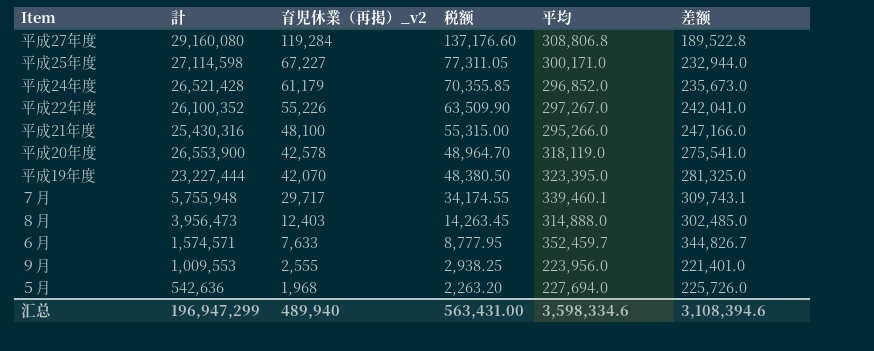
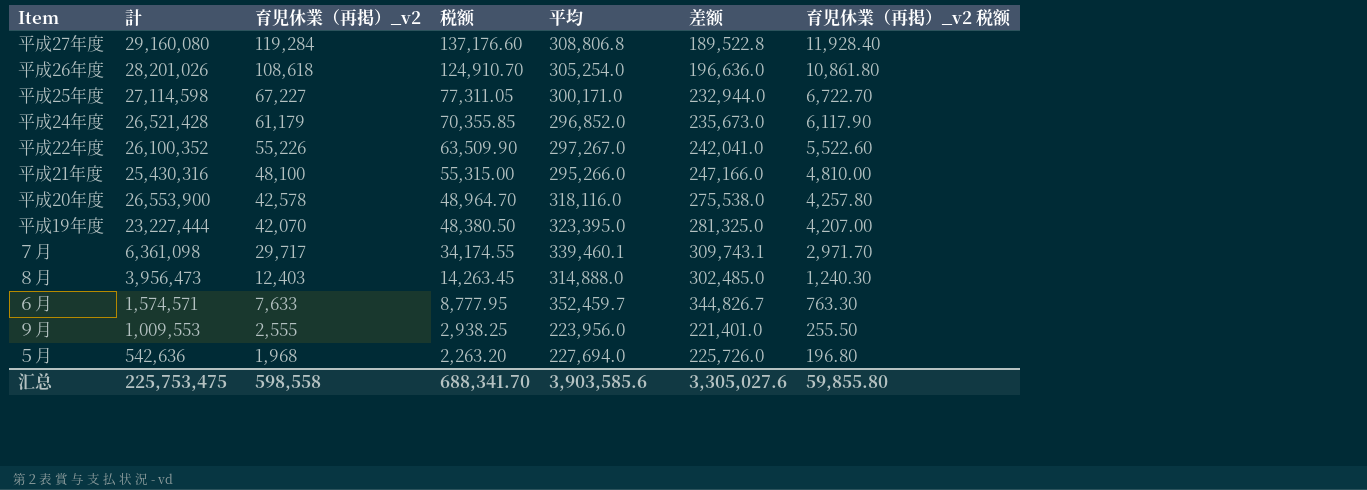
column 育児休業（再掲）_v2 税额 | formula: none -> [育児休業（再掲）_v2] * 0.1
row 平成26年度: none -> 28,201,026 | 108,618 | 124,910.70 | 305,254.0 | 196,636.0 | 10,861.80
平成20年度 | 平均: 318,119.0 -> 318,116.0
平成20年度 | 差额: 275,541.0 -> 275,538.0
７月 | 計: 5,755,948 -> 6,361,098
汇总 | 計: 196,947,299 -> 225,753,475
汇总 | 育児休業（再掲）_v2: 489,940 -> 598,558
汇总 | 税额: 563,431.00 -> 688,341.70
汇总 | 平均: 3,598,334.6 -> 3,903,585.6
汇总 | 差额: 3,108,394.6 -> 3,305,027.6

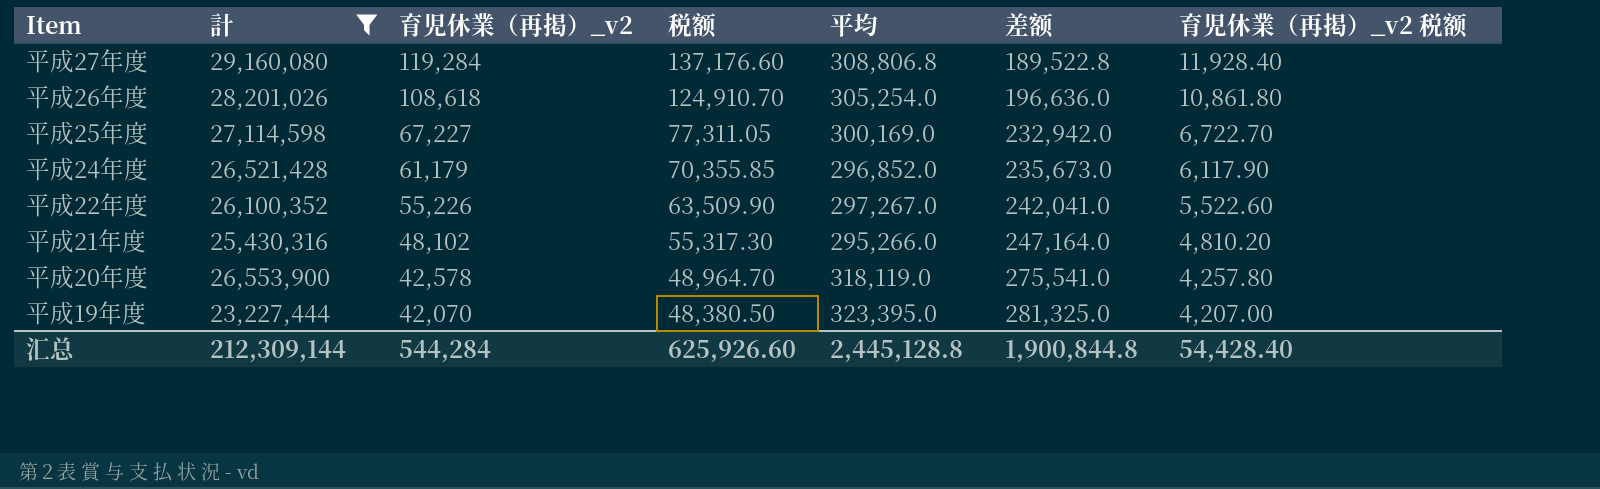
filter: none -> 計 >= 23,227,444
平成25年度 | 平均: 300,171.0 -> 300,169.0
平成25年度 | 差额: 232,944.0 -> 232,942.0
平成21年度 | 育児休業（再掲）_v2: 48,100 -> 48,102
平成21年度 | 税额: 55,315.00 -> 55,317.30
平成21年度 | 差额: 247,166.0 -> 247,164.0
平成21年度 | 育児休業（再掲）_v2 税额: 4,810.00 -> 4,810.20
平成20年度 | 平均: 318,116.0 -> 318,119.0
平成20年度 | 差额: 275,538.0 -> 275,541.0
汇总 | 計: 225,753,475 -> 212,309,144
汇总 | 育児休業（再掲）_v2: 598,558 -> 544,284
汇总 | 税额: 688,341.70 -> 625,926.60
汇总 | 平均: 3,903,585.6 -> 2,445,128.8
汇总 | 差额: 3,305,027.6 -> 1,900,844.8
汇总 | 育児休業（再掲）_v2 税额: 59,855.80 -> 54,428.40

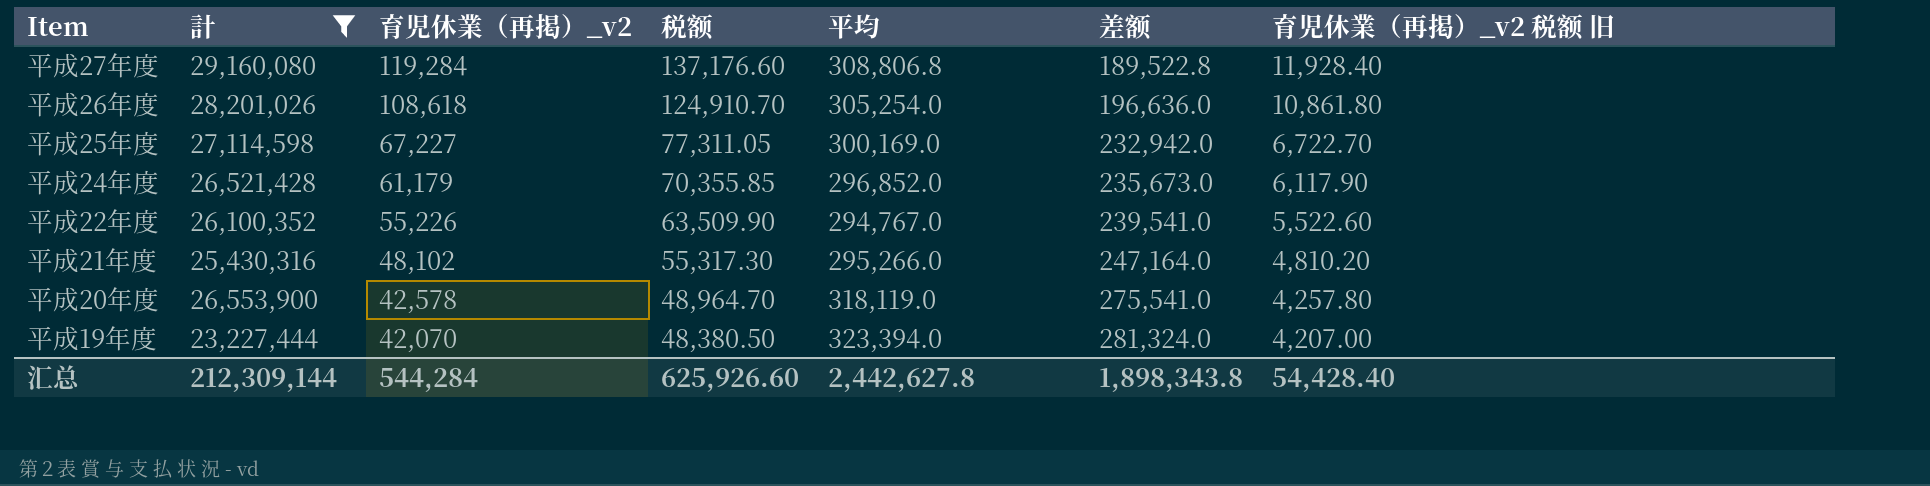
column name: 育児休業（再掲）_v2 税额 -> 育児休業（再掲）_v2 税额 旧
平成22年度 | 平均: 297,267.0 -> 294,767.0
平成22年度 | 差额: 242,041.0 -> 239,541.0
平成19年度 | 平均: 323,395.0 -> 323,394.0
平成19年度 | 差额: 281,325.0 -> 281,324.0
汇总 | 平均: 2,445,128.8 -> 2,442,627.8
汇总 | 差额: 1,900,844.8 -> 1,898,343.8

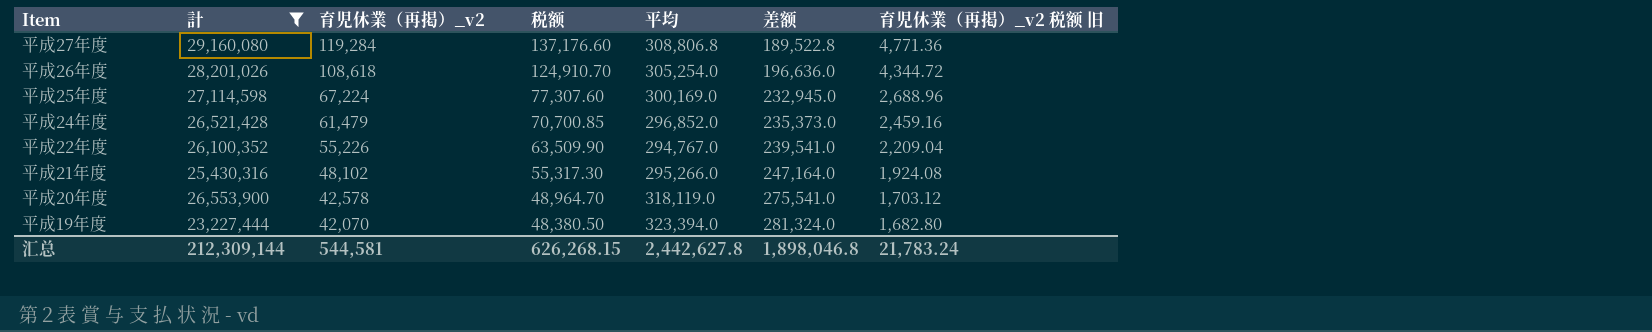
column 育児休業（再掲）_v2 税额 旧 | formula: [育児休業（再掲）_v2] * 0.1 -> [育児休業（再掲）_v2] * 0.04
平成25年度 | 育児休業（再掲）_v2: 67,227 -> 67,224
平成25年度 | 税额: 77,311.05 -> 77,307.60
平成25年度 | 差额: 232,942.0 -> 232,945.0
平成24年度 | 育児休業（再掲）_v2: 61,179 -> 61,479
平成24年度 | 税额: 70,355.85 -> 70,700.85
平成24年度 | 差额: 235,673.0 -> 235,373.0
汇总 | 育児休業（再掲）_v2: 544,284 -> 544,581
汇总 | 税额: 625,926.60 -> 626,268.15
汇总 | 差额: 1,898,343.8 -> 1,898,046.8
汇总 | 育児休業（再掲）_v2 税额 旧: 54,428.40 -> 21,783.24

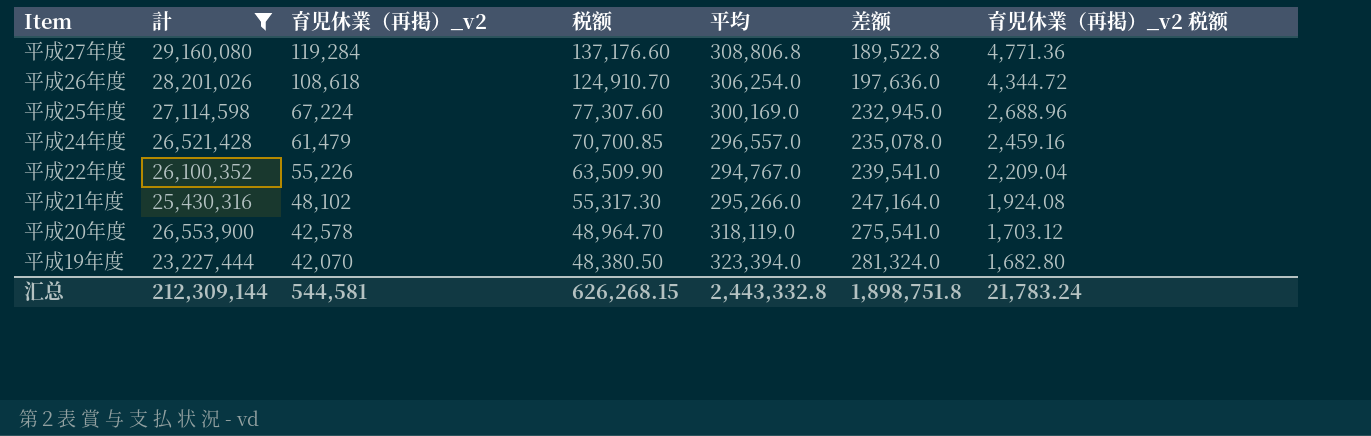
column name: 育児休業（再掲）_v2 税额 旧 -> 育児休業（再掲）_v2 税额
平成26年度 | 平均: 305,254.0 -> 306,254.0
平成26年度 | 差额: 196,636.0 -> 197,636.0
平成24年度 | 平均: 296,852.0 -> 296,557.0
平成24年度 | 差额: 235,373.0 -> 235,078.0
汇总 | 平均: 2,442,627.8 -> 2,443,332.8
汇总 | 差额: 1,898,046.8 -> 1,898,751.8

